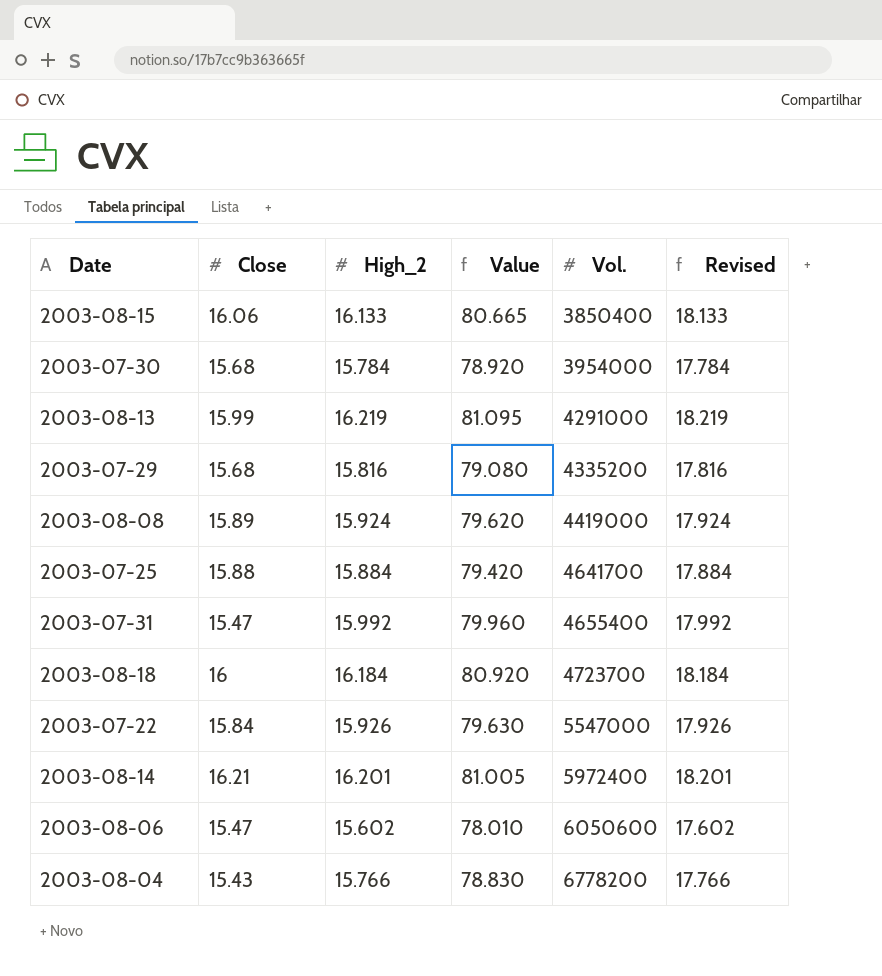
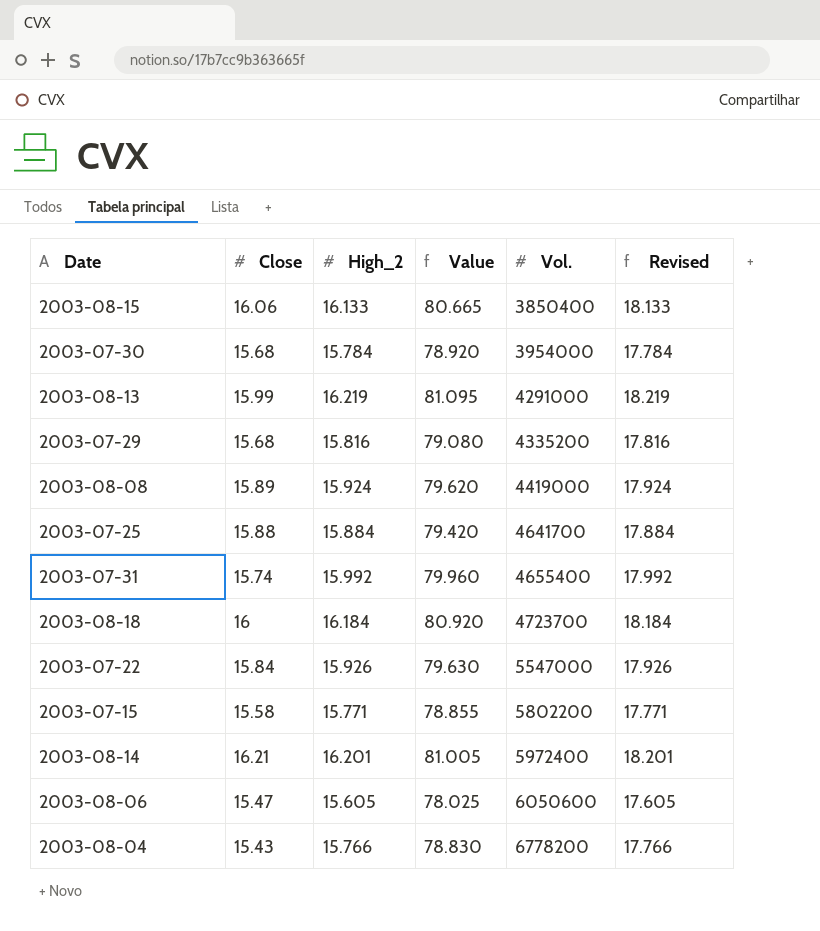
2003-07-31 | Close: 15.47 -> 15.74
row 2003-07-15: none -> 15.58 | 15.771 | 78.855 | 5802200 | 17.771
2003-08-06 | High_2: 15.602 -> 15.605
2003-08-06 | Value: 78.010 -> 78.025
2003-08-06 | Revised: 17.602 -> 17.605

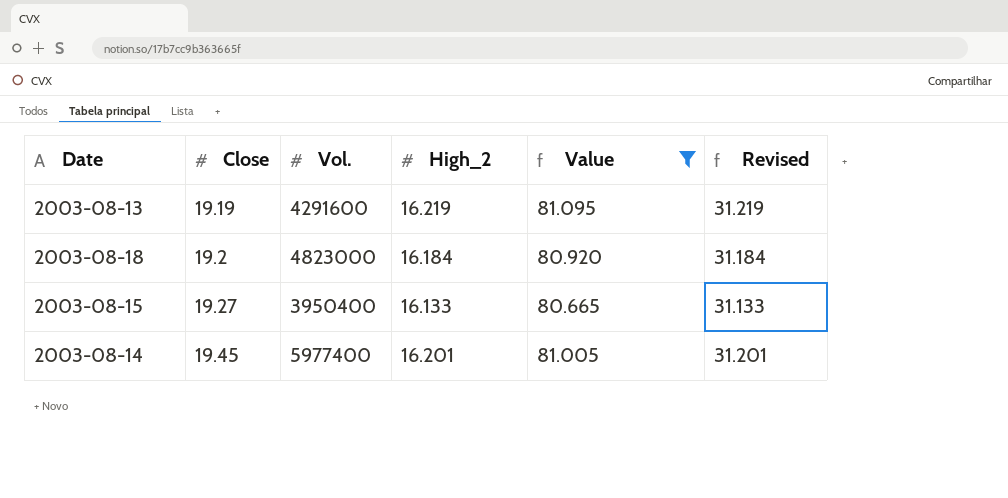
filter: none -> Value >= 80.665
row order: Vol. ascending -> Close ascending
column Vol. | position: 5 -> 3
column Revised | formula: [High_2] + 2 -> [High_2] + 15
2003-08-13 | Close: 15.99 -> 19.19
2003-08-13 | Vol.: 4291000 -> 4291600
2003-08-18 | Close: 16 -> 19.2
2003-08-18 | Vol.: 4723700 -> 4823000
2003-08-15 | Close: 16.06 -> 19.27
2003-08-15 | Vol.: 3850400 -> 3950400
2003-08-14 | Close: 16.21 -> 19.45
2003-08-14 | Vol.: 5972400 -> 5977400

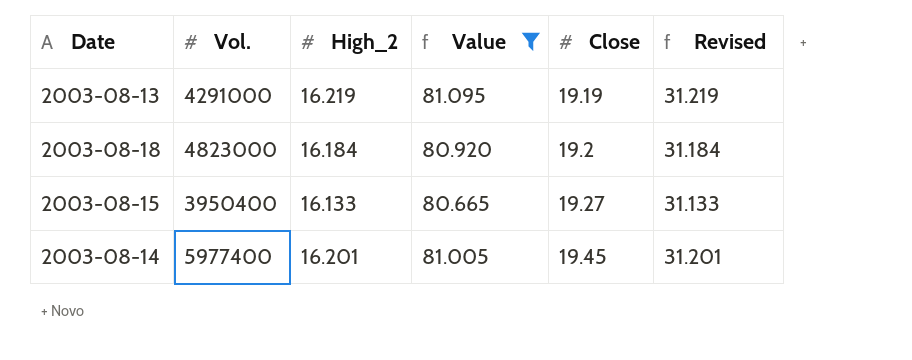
column Close | position: 2 -> 5
2003-08-13 | Vol.: 4291600 -> 4291000

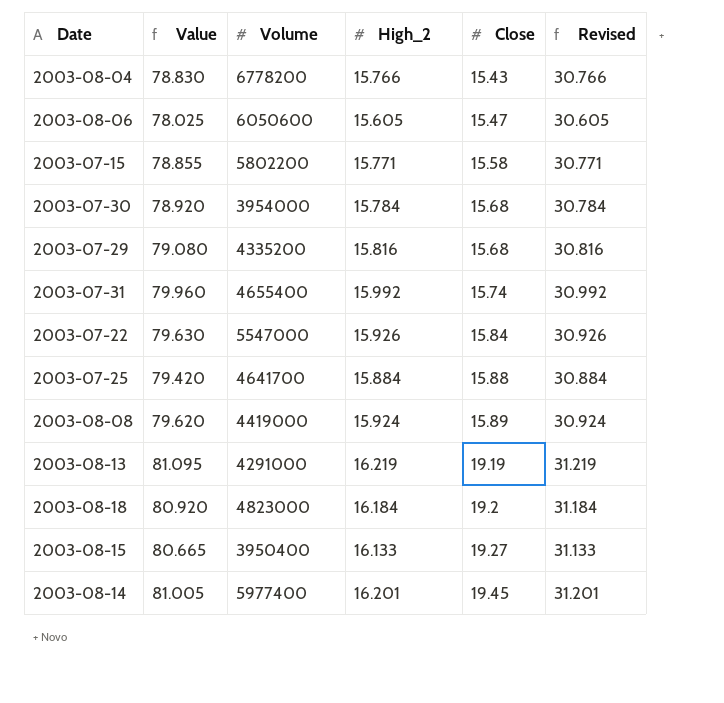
filter: Value >= 80.665 -> none
column Value | position: 4 -> 2
column name: Vol. -> Volume

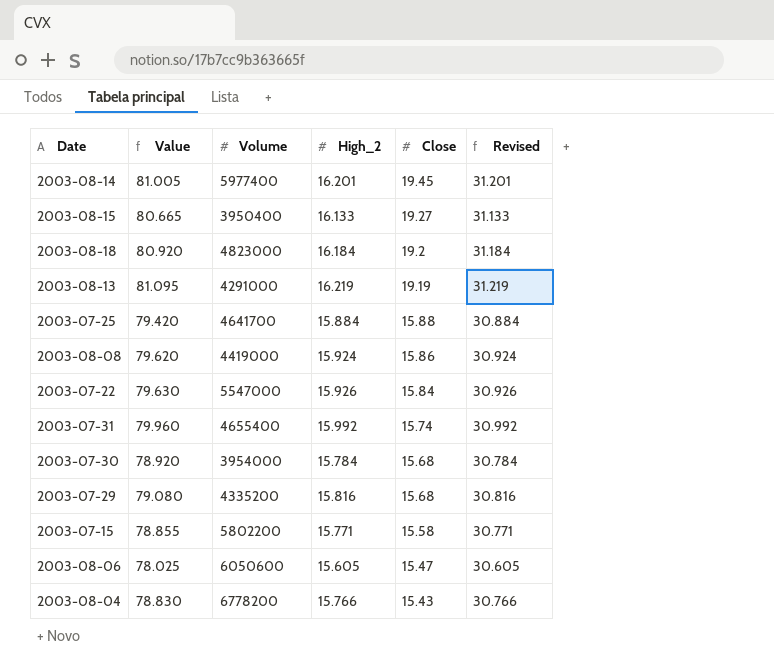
row order: Close ascending -> Close descending
2003-08-08 | Close: 15.89 -> 15.86

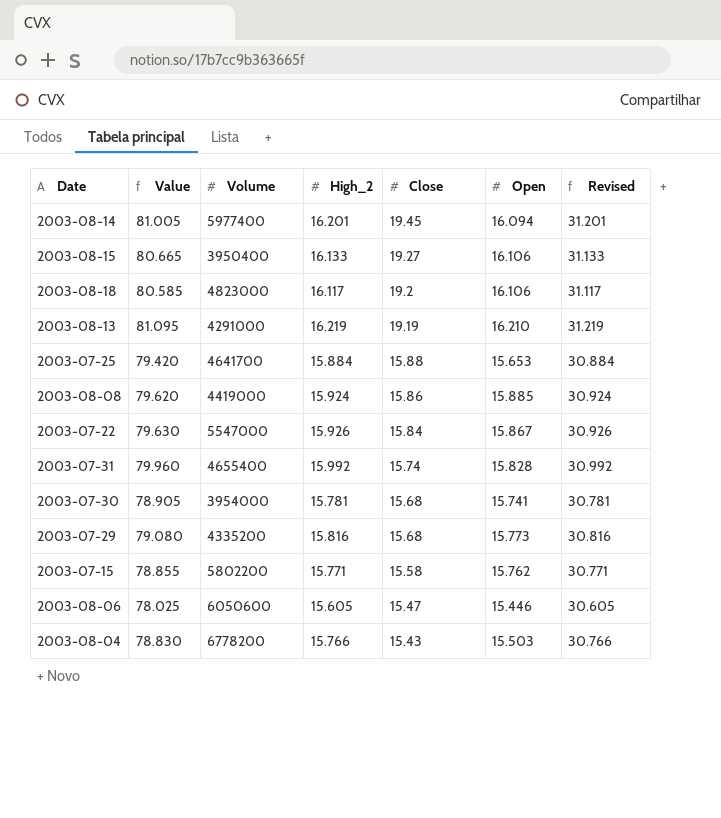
column Open | position: none -> 6
2003-08-18 | Value: 80.920 -> 80.585
2003-08-18 | High_2: 16.184 -> 16.117
2003-08-18 | Revised: 31.184 -> 31.117
2003-07-30 | Value: 78.920 -> 78.905
2003-07-30 | High_2: 15.784 -> 15.781
2003-07-30 | Revised: 30.784 -> 30.781

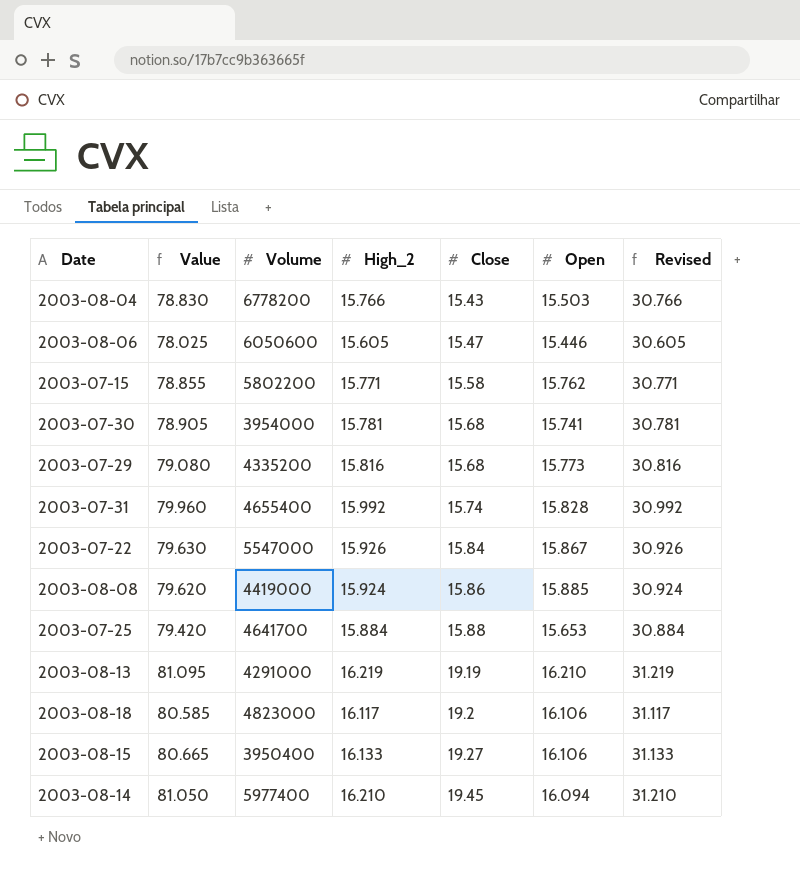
row order: Close descending -> Close ascending
2003-08-14 | Value: 81.005 -> 81.050
2003-08-14 | High_2: 16.201 -> 16.210
2003-08-14 | Revised: 31.201 -> 31.210

